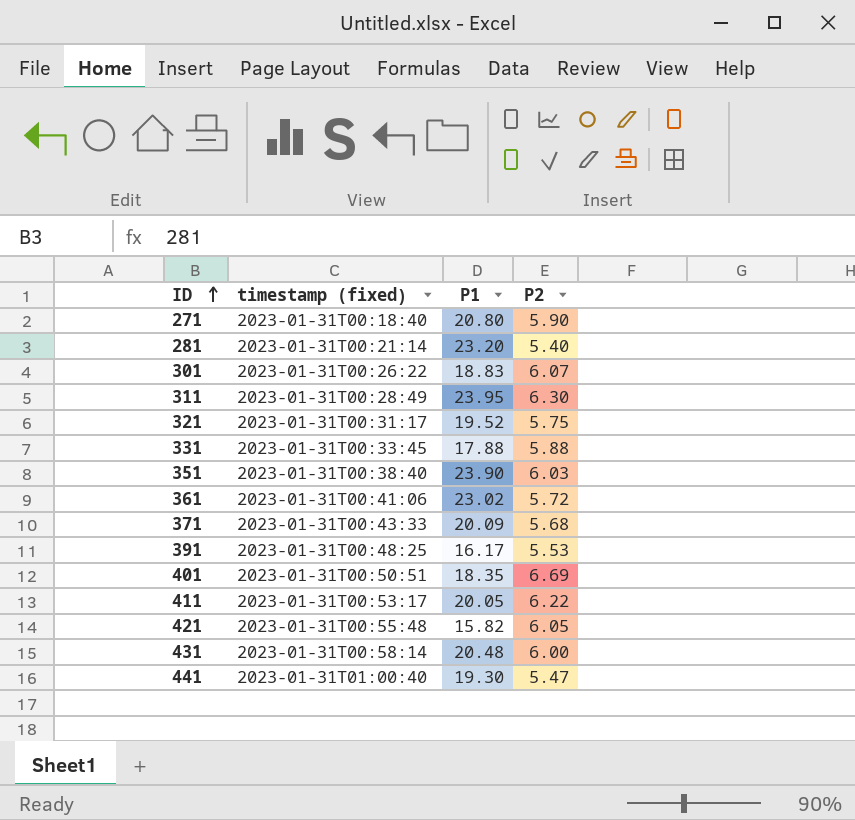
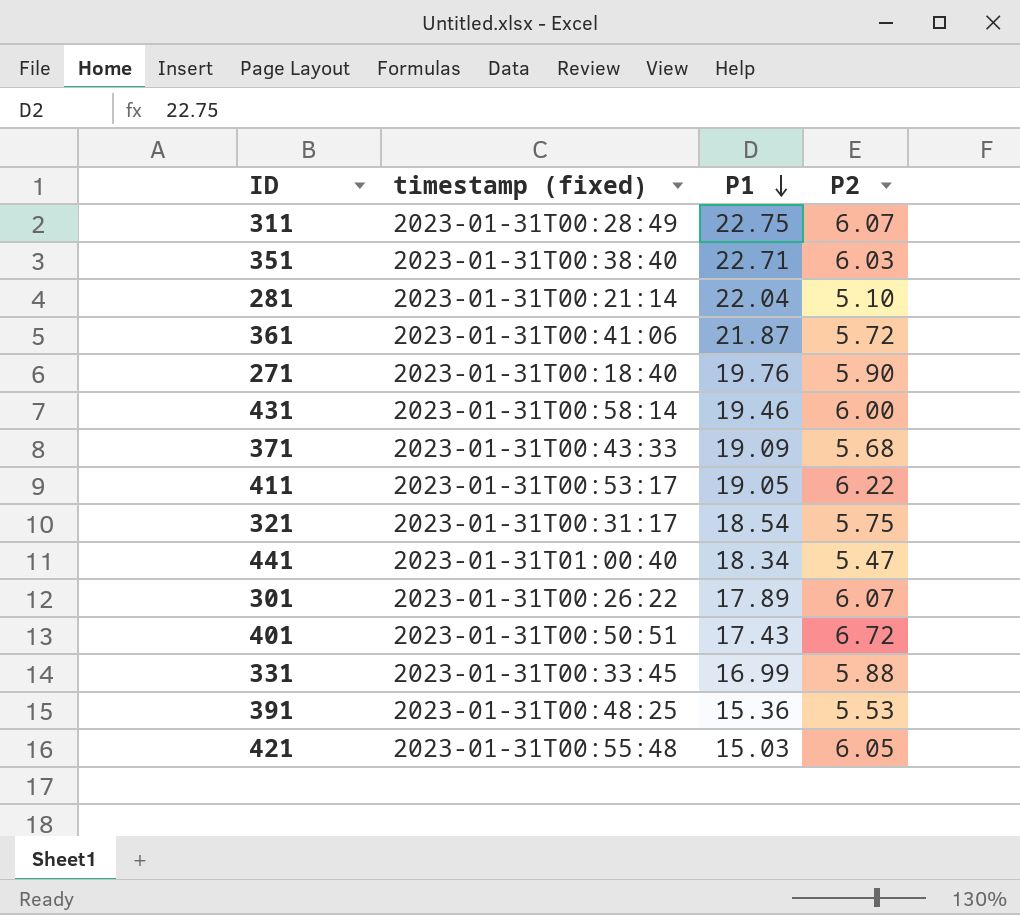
row order: ID ascending -> P1 descending
311 | P1: 23.95 -> 22.75
311 | P2: 6.30 -> 6.07
351 | P1: 23.90 -> 22.71
281 | P1: 23.20 -> 22.04
281 | P2: 5.40 -> 5.10
361 | P1: 23.02 -> 21.87
271 | P1: 20.80 -> 19.76
431 | P1: 20.48 -> 19.46
371 | P1: 20.09 -> 19.09
411 | P1: 20.05 -> 19.05
321 | P1: 19.52 -> 18.54
441 | P1: 19.30 -> 18.34
301 | P1: 18.83 -> 17.89
401 | P1: 18.35 -> 17.43
401 | P2: 6.69 -> 6.72
331 | P1: 17.88 -> 16.99
391 | P1: 16.17 -> 15.36
421 | P1: 15.82 -> 15.03

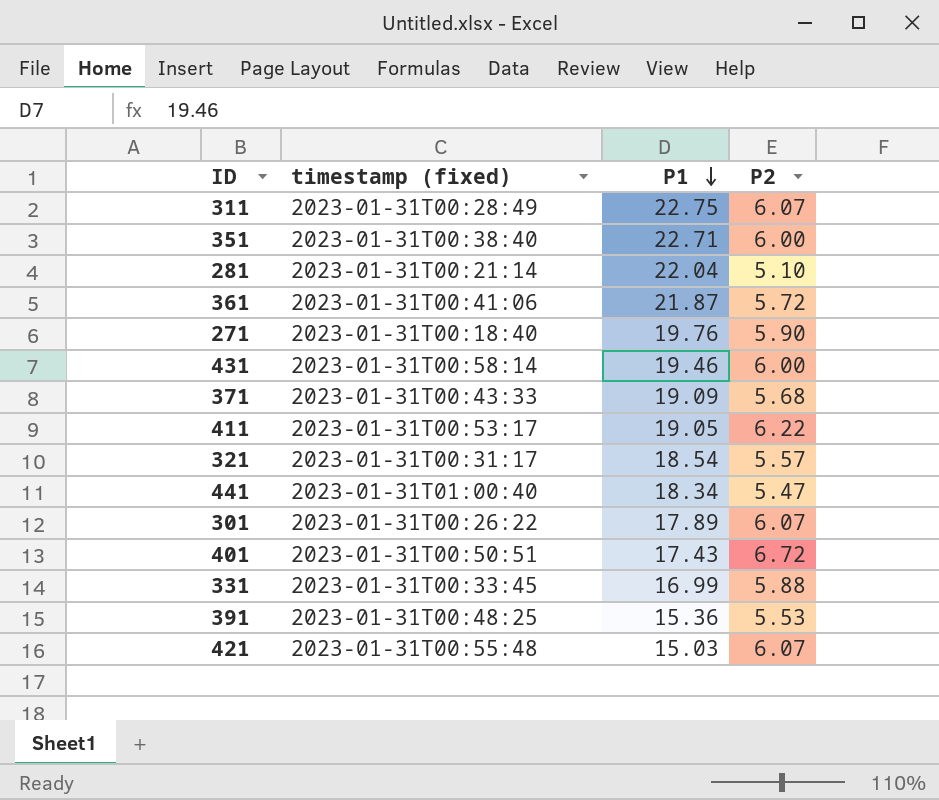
351 | P2: 6.03 -> 6.00
321 | P2: 5.75 -> 5.57
421 | P2: 6.05 -> 6.07

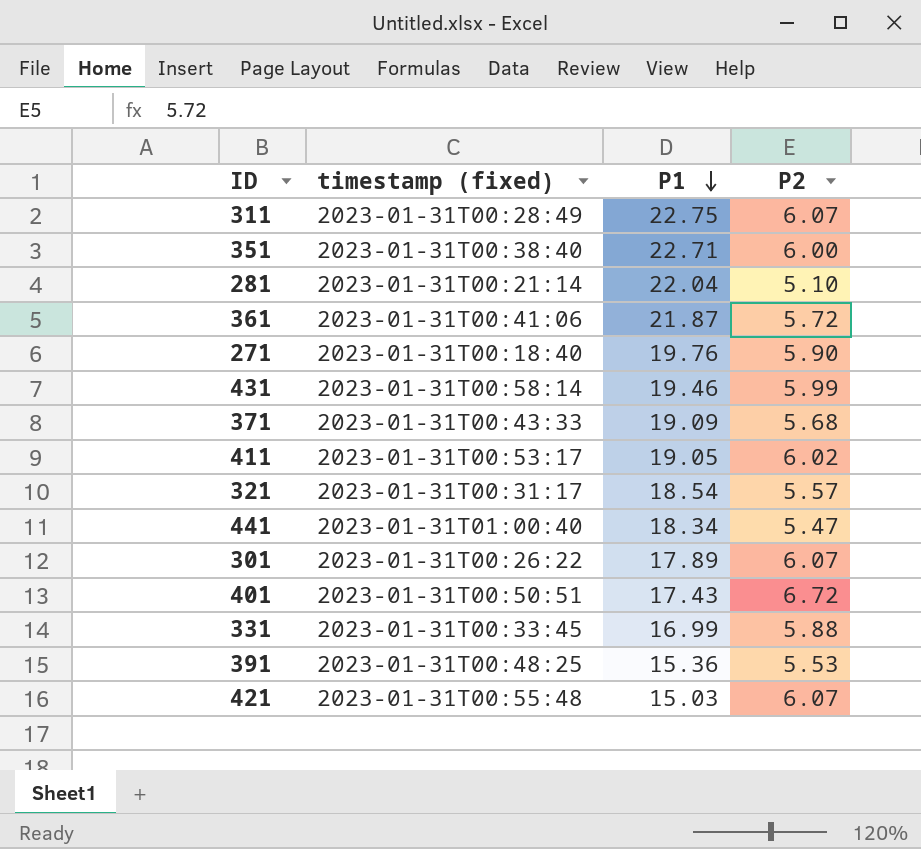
431 | P2: 6.00 -> 5.99
411 | P2: 6.22 -> 6.02

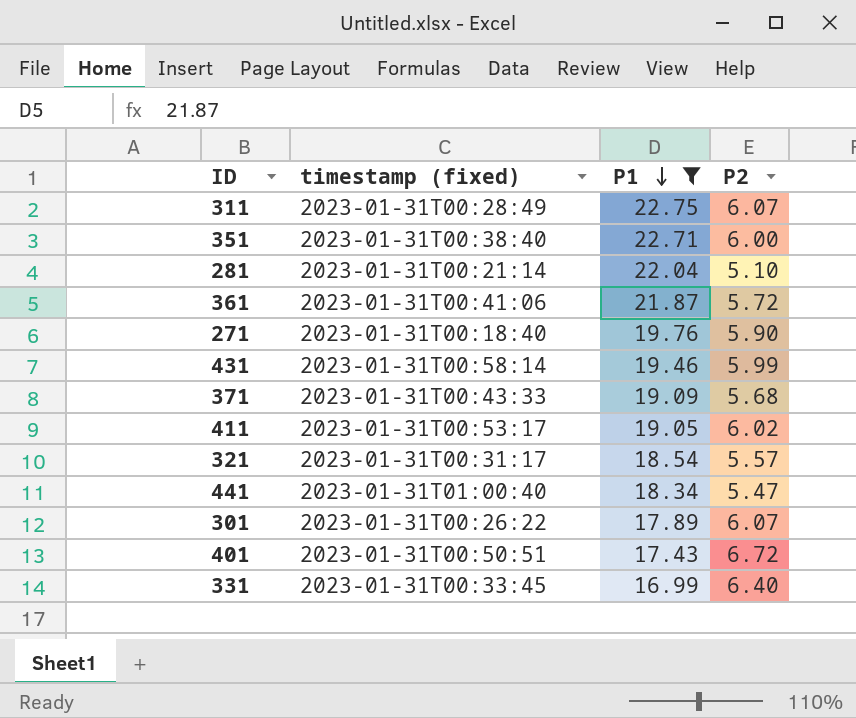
filter: none -> P1 >= 16.99
331 | P2: 5.88 -> 6.40

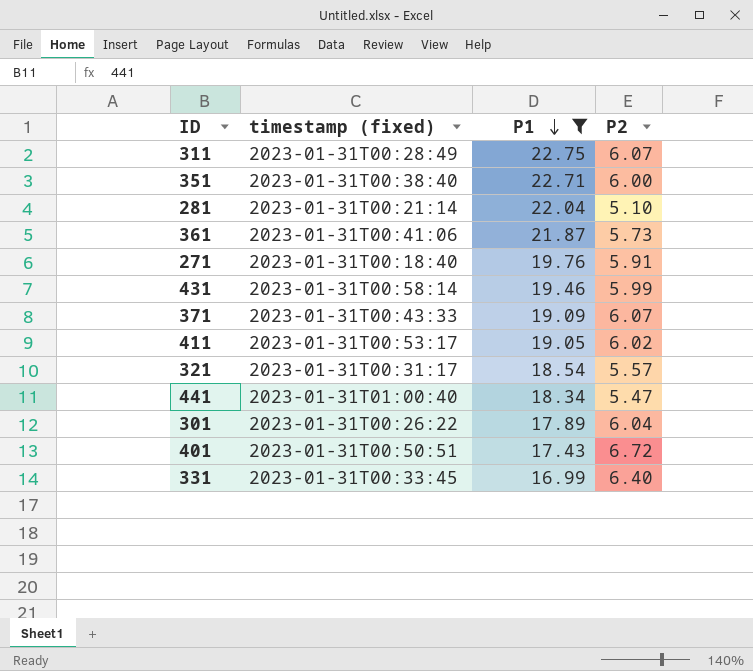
361 | P2: 5.72 -> 5.73
271 | P2: 5.90 -> 5.91
371 | P2: 5.68 -> 6.07
301 | P2: 6.07 -> 6.04

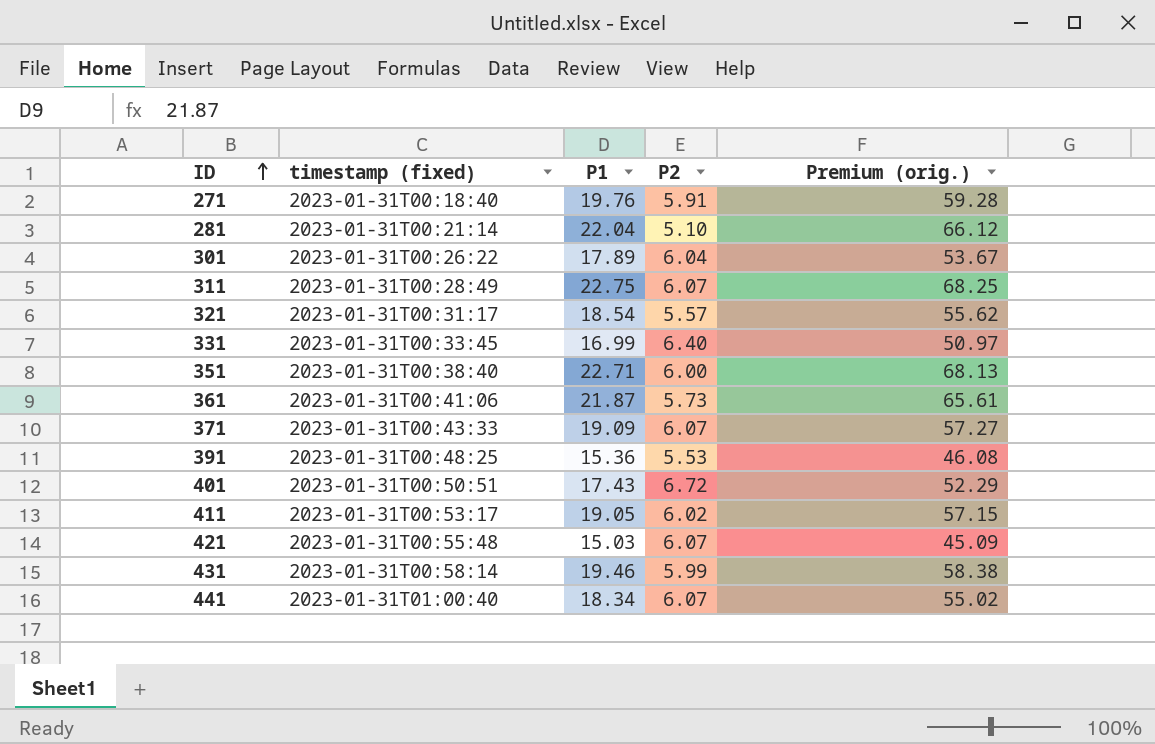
filter: P1 >= 16.99 -> none
row order: P1 descending -> ID ascending
column Premium (orig.) | formula: none -> [P1] * 3
441 | P2: 5.47 -> 6.07

